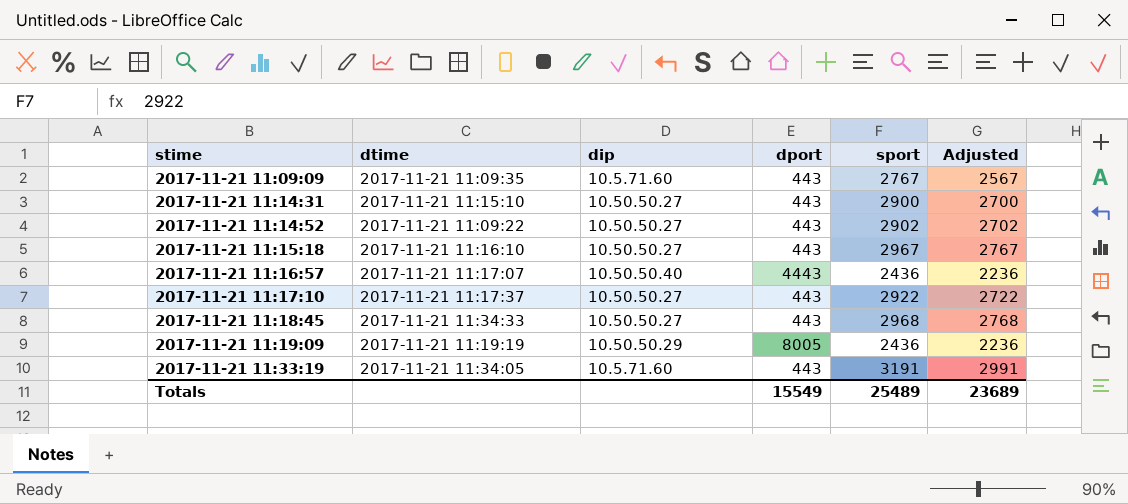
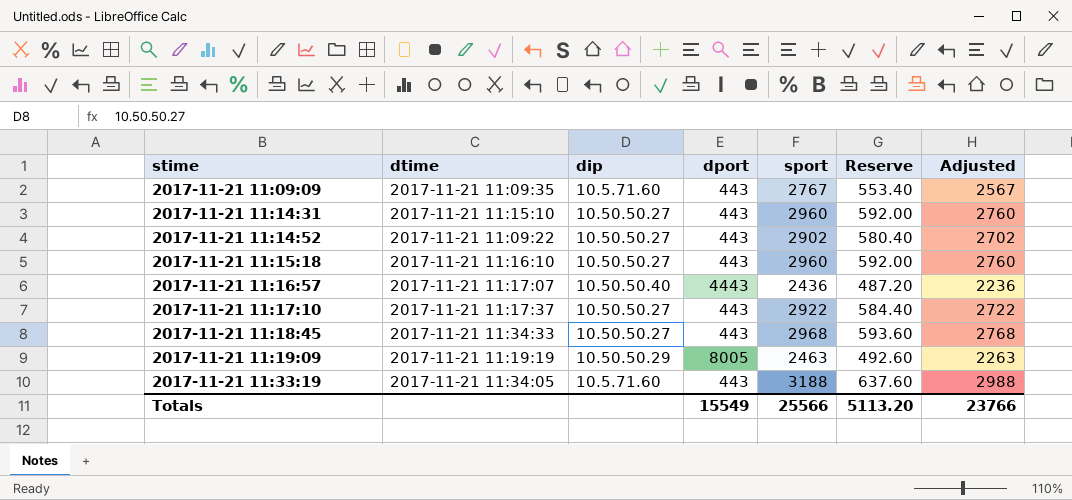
column Reserve | formula: none -> [sport] * 0.2
2017-11-21 11:14:31 | sport: 2900 -> 2960
2017-11-21 11:14:31 | Adjusted: 2700 -> 2760
2017-11-21 11:15:18 | sport: 2967 -> 2960
2017-11-21 11:15:18 | Adjusted: 2767 -> 2760
2017-11-21 11:19:09 | sport: 2436 -> 2463
2017-11-21 11:19:09 | Adjusted: 2236 -> 2263
2017-11-21 11:33:19 | sport: 3191 -> 3188
2017-11-21 11:33:19 | Adjusted: 2991 -> 2988
Totals | sport: 25489 -> 25566
Totals | Adjusted: 23689 -> 23766

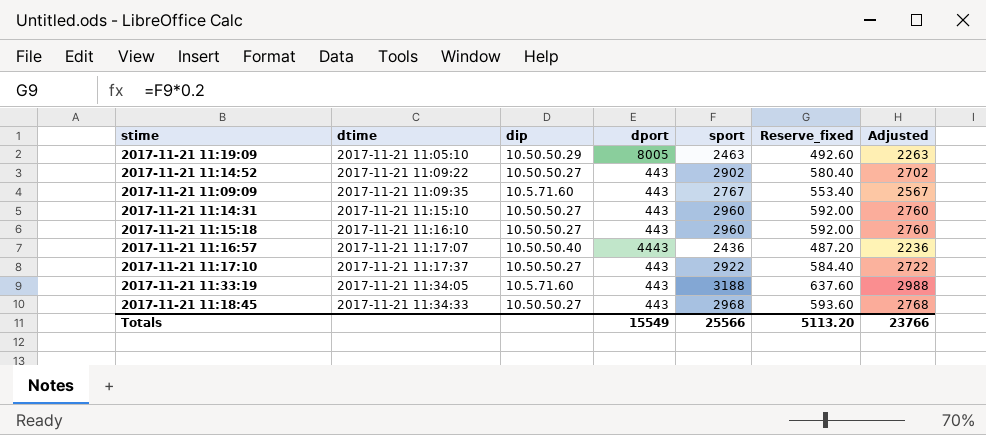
row order: stime ascending -> dtime ascending
column name: Reserve -> Reserve_fixed
2017-11-21 11:19:09 | dtime: 2017-11-21 11:19:19 -> 2017-11-21 11:05:10

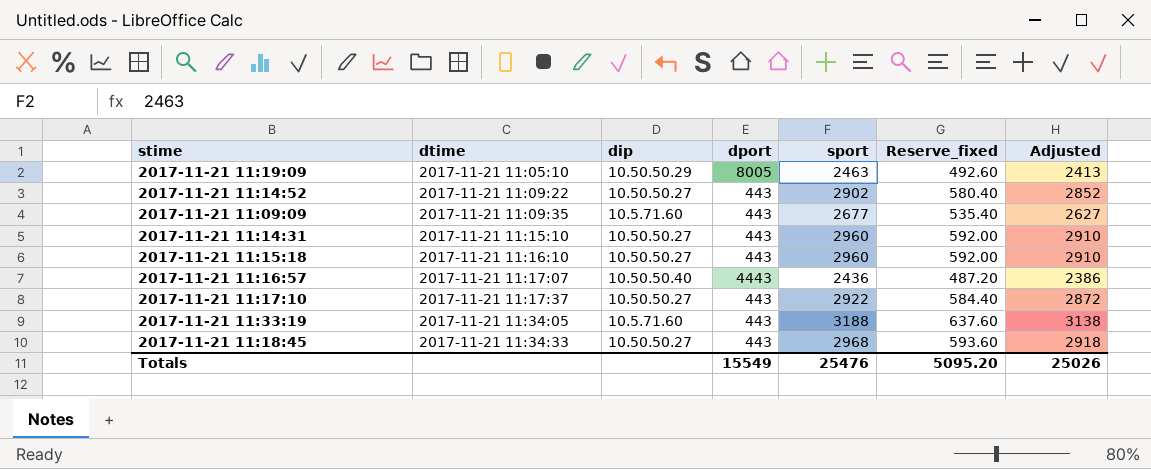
column Adjusted | formula: [sport] - 200 -> [sport] - 50
2017-11-21 11:09:09 | sport: 2767 -> 2677
2017-11-21 11:09:09 | Reserve_fixed: 553.40 -> 535.40
Totals | sport: 25566 -> 25476
Totals | Reserve_fixed: 5113.20 -> 5095.20
Totals | Adjusted: 23766 -> 25026

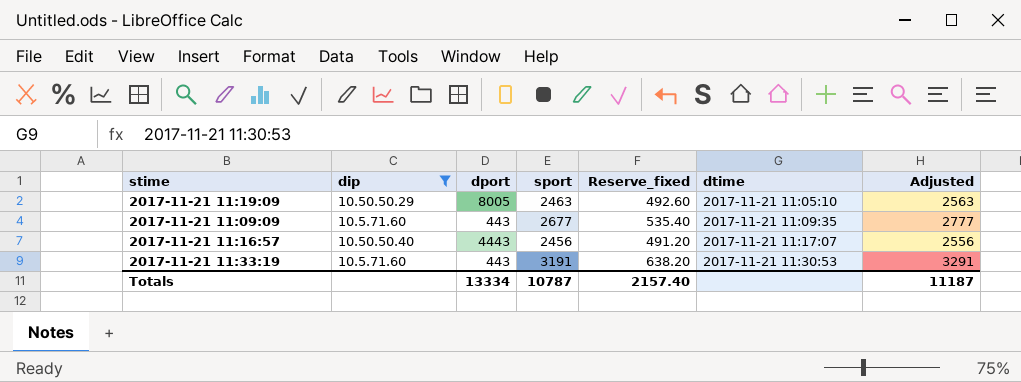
filter: none -> dip != 10.50.50.27
column dtime | position: 2 -> 6
column Adjusted | formula: [sport] - 50 -> [sport] + 100
2017-11-21 11:16:57 | sport: 2436 -> 2456
2017-11-21 11:16:57 | Reserve_fixed: 487.20 -> 491.20
2017-11-21 11:33:19 | sport: 3188 -> 3191
2017-11-21 11:33:19 | Reserve_fixed: 637.60 -> 638.20
2017-11-21 11:33:19 | dtime: 2017-11-21 11:34:05 -> 2017-11-21 11:30:53
Totals | dport: 15549 -> 13334
Totals | sport: 25476 -> 10787
Totals | Reserve_fixed: 5095.20 -> 2157.40
Totals | Adjusted: 25026 -> 11187

